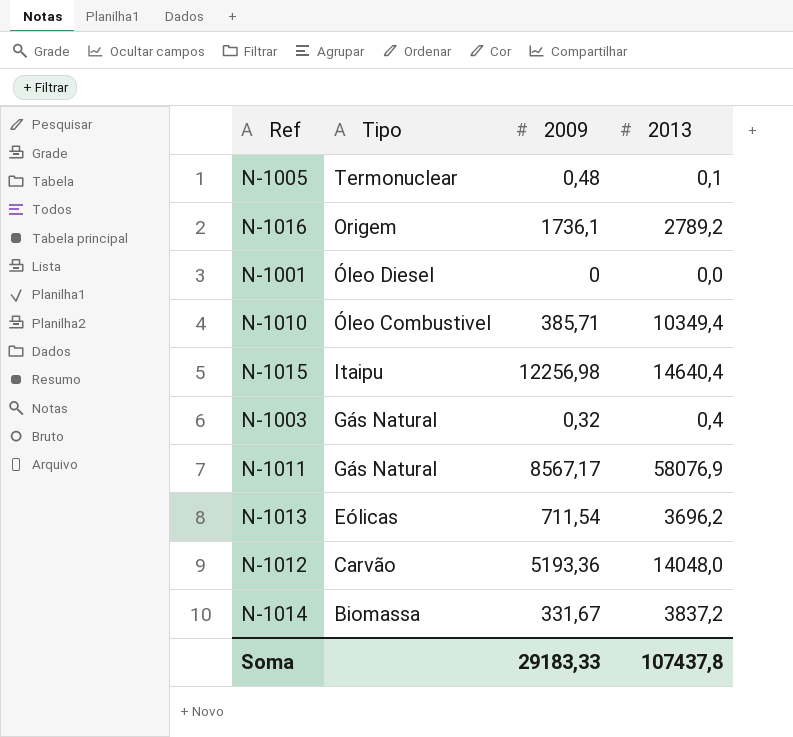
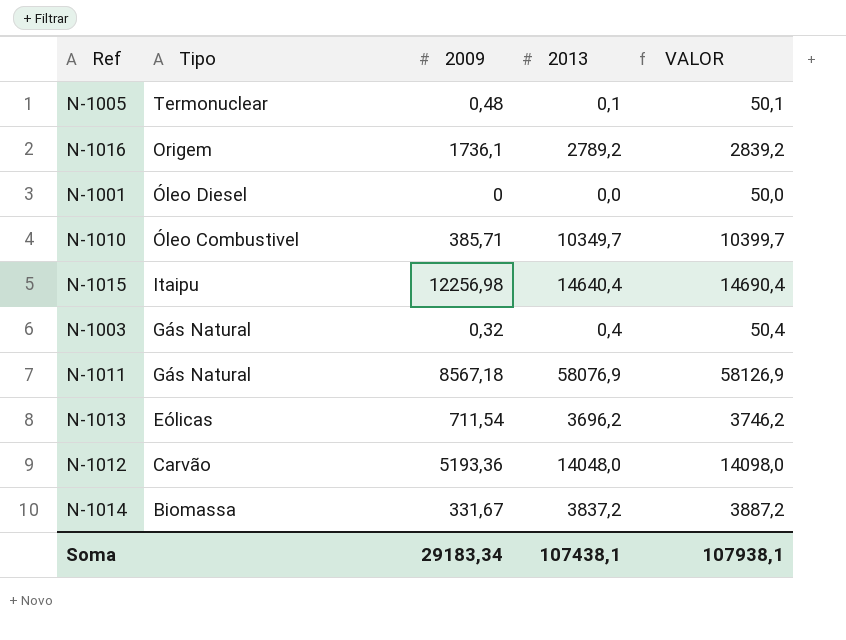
column VALOR | formula: none -> [2013] + 50
N-1010 | 2013: 10349,4 -> 10349,7
N-1011 | 2009: 8567,17 -> 8567,18
Soma | 2009: 29183,33 -> 29183,34
Soma | 2013: 107437,8 -> 107438,1

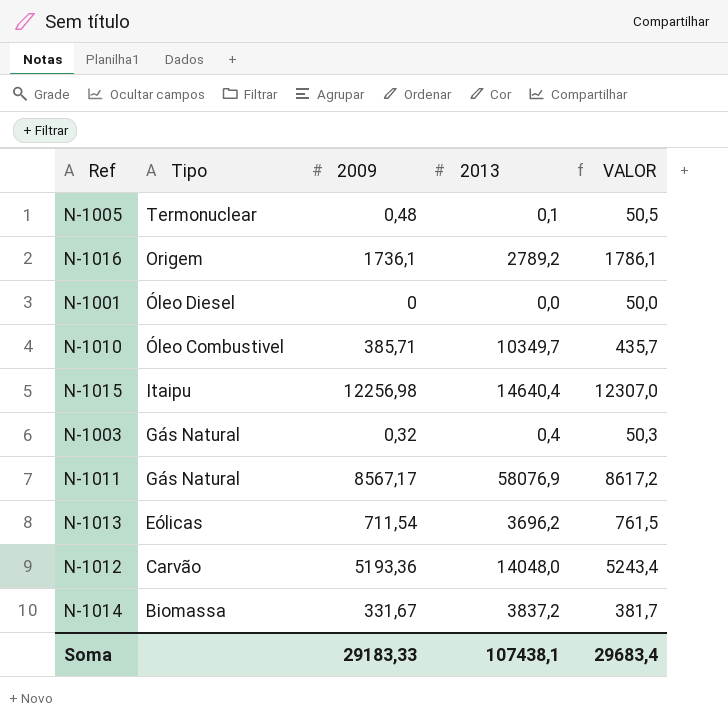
column VALOR | formula: [2013] + 50 -> [2009] + 50
N-1011 | 2009: 8567,18 -> 8567,17
Soma | 2009: 29183,34 -> 29183,33
Soma | VALOR: 107938,1 -> 29683,4

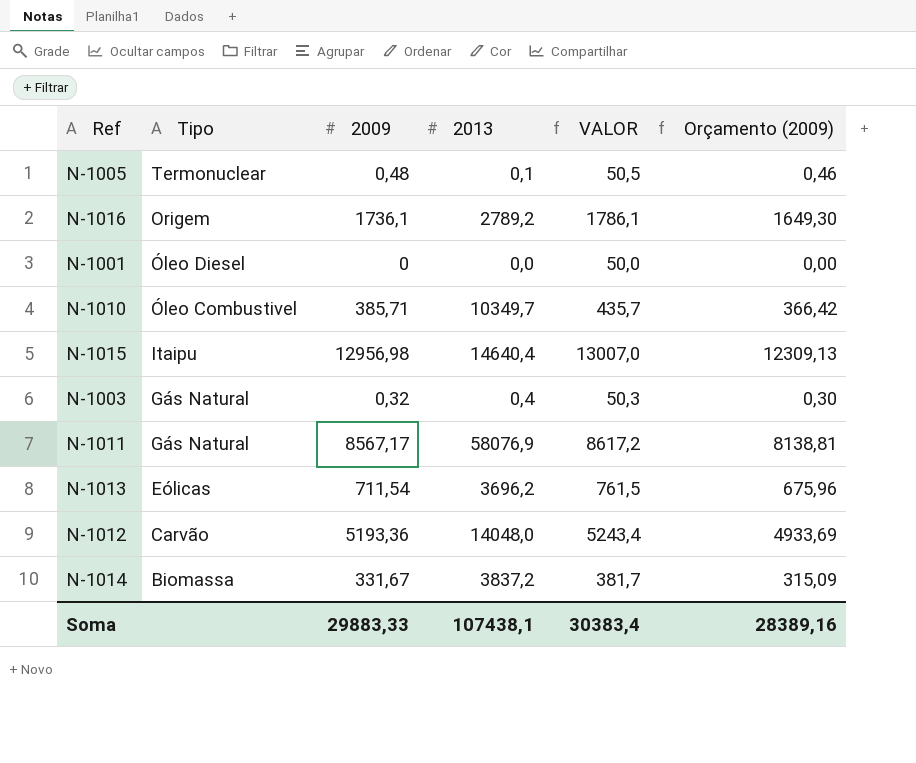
column Orçamento (2009) | formula: none -> [2009] * 0,95
N-1015 | 2009: 12256,98 -> 12956,98
N-1015 | VALOR: 12307,0 -> 13007,0
Soma | 2009: 29183,33 -> 29883,33
Soma | VALOR: 29683,4 -> 30383,4

